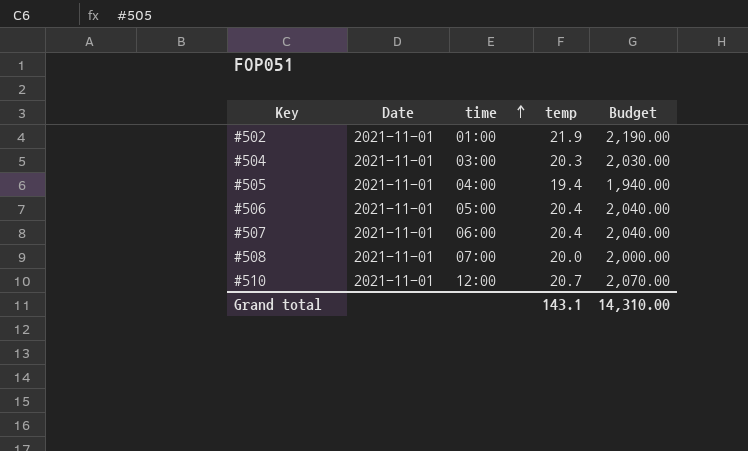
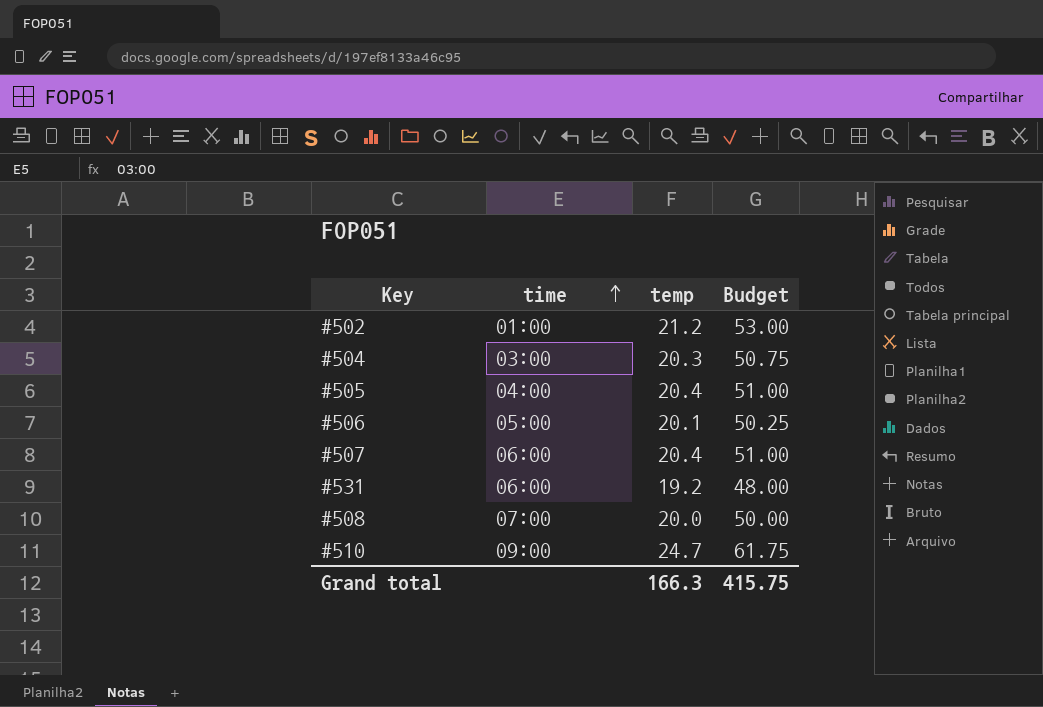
column Date | position: 2 -> none
column Budget | formula: [temp] * 100 -> [temp] * 2.5
#502 | temp: 21.9 -> 21.2
#505 | temp: 19.4 -> 20.4
#506 | temp: 20.4 -> 20.1
row #531: none -> 06:00 | 19.2 | 48.00
#510 | time: 12:00 -> 09:00
#510 | temp: 20.7 -> 24.7
Grand total | temp: 143.1 -> 166.3
Grand total | Budget: 14,310.00 -> 415.75

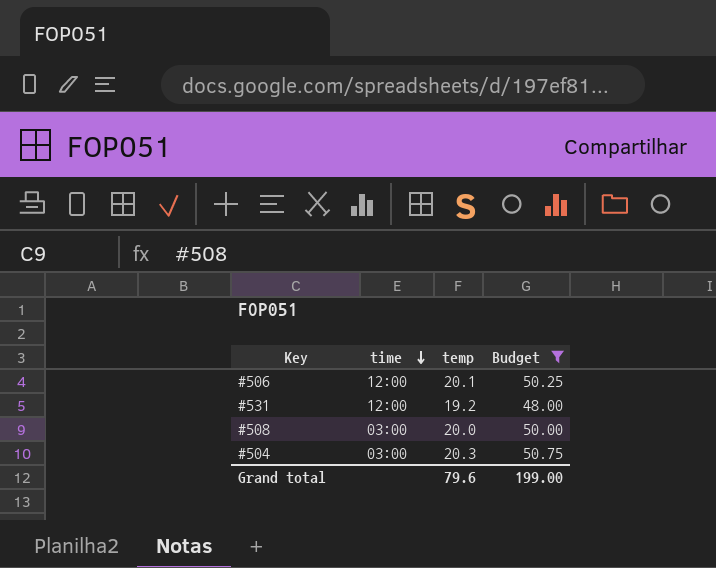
filter: none -> Budget <= 50.75
row order: time ascending -> time descending
#506 | time: 05:00 -> 12:00
#531 | time: 06:00 -> 12:00
#508 | time: 07:00 -> 03:00
Grand total | temp: 166.3 -> 79.6
Grand total | Budget: 415.75 -> 199.00

